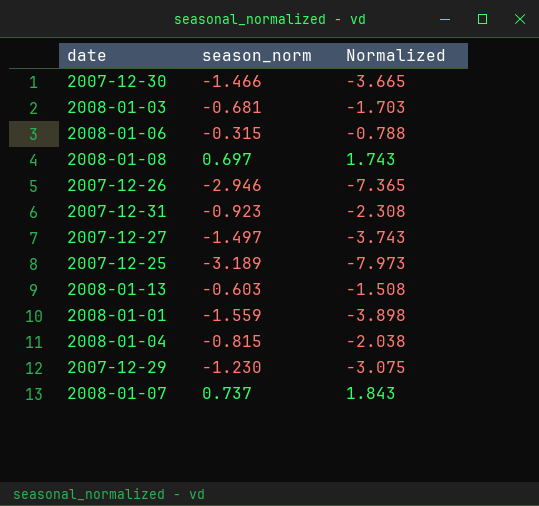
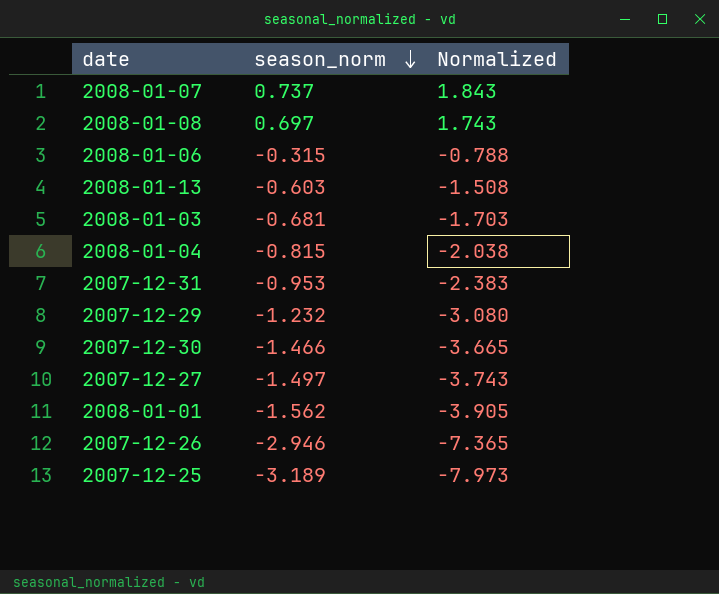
row order: none -> season_norm descending
2007-12-31 | season_norm: -0.923 -> -0.953
2007-12-31 | Normalized: -2.308 -> -2.383
2007-12-29 | season_norm: -1.230 -> -1.232
2007-12-29 | Normalized: -3.075 -> -3.080
2008-01-01 | season_norm: -1.559 -> -1.562
2008-01-01 | Normalized: -3.898 -> -3.905

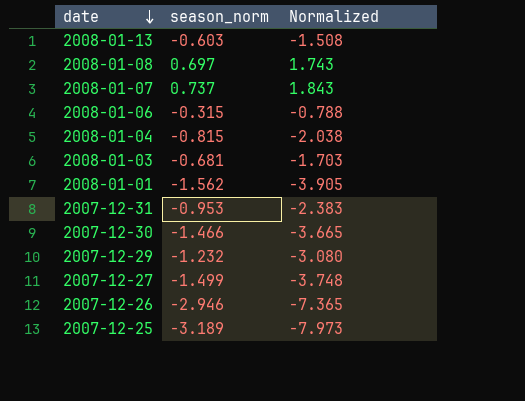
row order: season_norm descending -> date descending
2007-12-27 | season_norm: -1.497 -> -1.499
2007-12-27 | Normalized: -3.743 -> -3.748

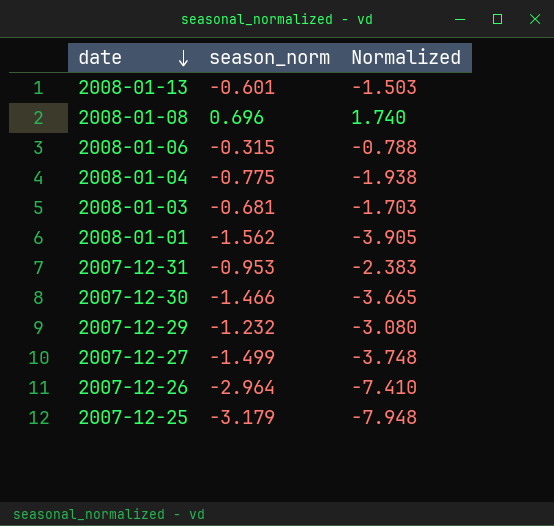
row 2008-01-07: 0.737 | 1.843 -> none
2008-01-13 | season_norm: -0.603 -> -0.601
2008-01-13 | Normalized: -1.508 -> -1.503
2008-01-08 | season_norm: 0.697 -> 0.696
2008-01-08 | Normalized: 1.743 -> 1.740
2008-01-04 | season_norm: -0.815 -> -0.775
2008-01-04 | Normalized: -2.038 -> -1.938
2007-12-26 | season_norm: -2.946 -> -2.964
2007-12-26 | Normalized: -7.365 -> -7.410
2007-12-25 | season_norm: -3.189 -> -3.179
2007-12-25 | Normalized: -7.973 -> -7.948

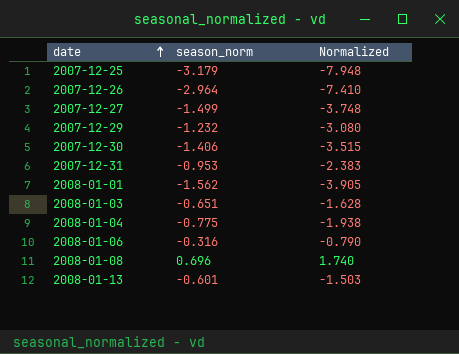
row order: date descending -> date ascending
2007-12-30 | season_norm: -1.466 -> -1.406
2007-12-30 | Normalized: -3.665 -> -3.515
2008-01-03 | season_norm: -0.681 -> -0.651
2008-01-03 | Normalized: -1.703 -> -1.628
2008-01-06 | season_norm: -0.315 -> -0.316
2008-01-06 | Normalized: -0.788 -> -0.790

